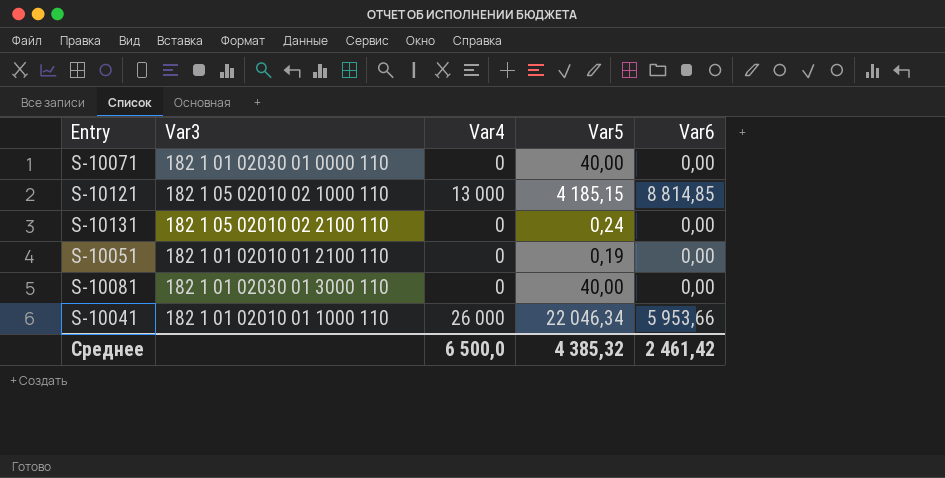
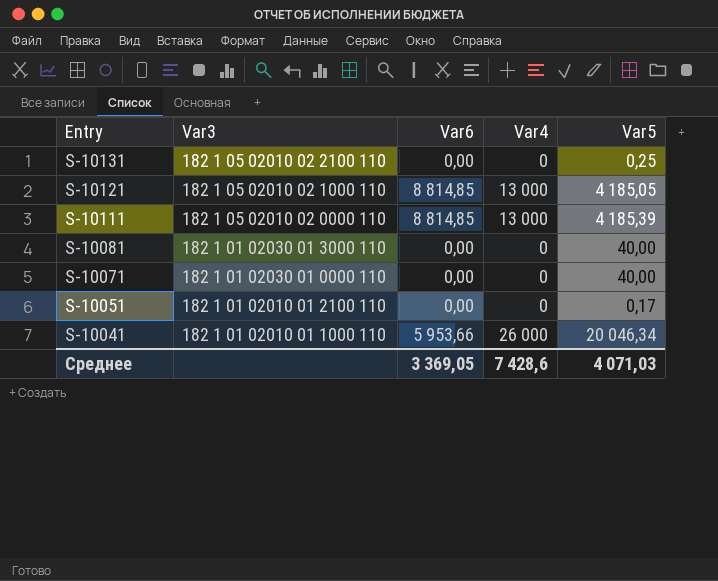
row order: none -> Entry descending
column Var6 | position: 5 -> 3
S-10131 | Var5: 0,24 -> 0,25
S-10121 | Var5: 4 185,15 -> 4 185,05
row S-10111: none -> 182 1 05 02010 02 0000 110 | 8 814,85 | 13 000 | 4 185,39
S-10051 | Var5: 0,19 -> 0,17
S-10041 | Var5: 22 046,34 -> 20 046,34
Среднее | Var6: 2 461,42 -> 3 369,05
Среднее | Var4: 6 500,0 -> 7 428,6
Среднее | Var5: 4 385,32 -> 4 071,03

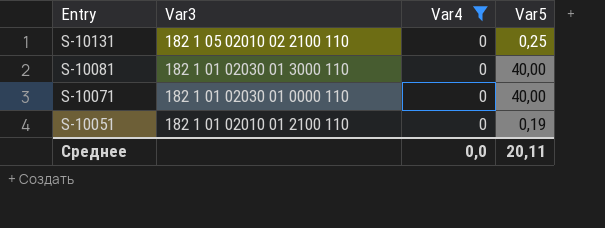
filter: none -> Var4 = 0
column Var6 | position: 3 -> none
S-10051 | Var5: 0,17 -> 0,19
Среднее | Var4: 7 428,6 -> 0,0
Среднее | Var5: 4 071,03 -> 20,11

